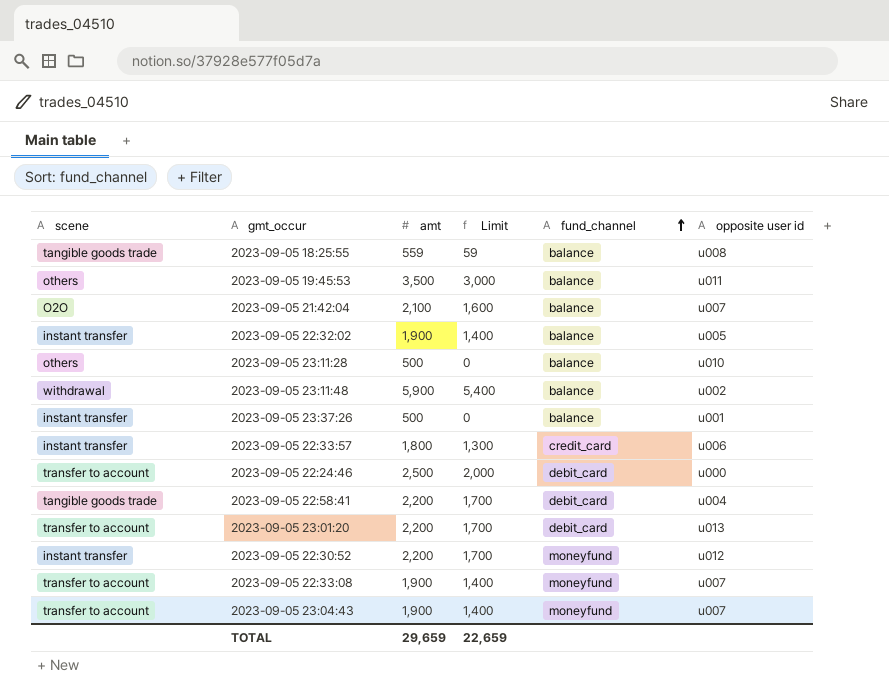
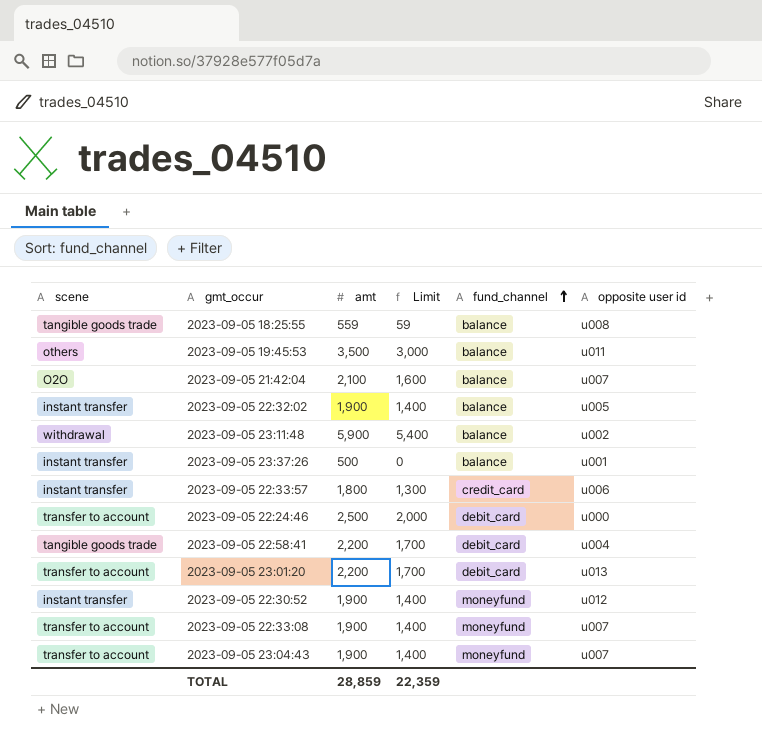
row 2023-09-05 23:11:28: others | 500 | 0 | balance | u010 -> none
2023-09-05 22:30:52 | amt: 2,200 -> 1,900
2023-09-05 22:30:52 | Limit: 1,700 -> 1,400
TOTAL | amt: 29,659 -> 28,859
TOTAL | Limit: 22,659 -> 22,359

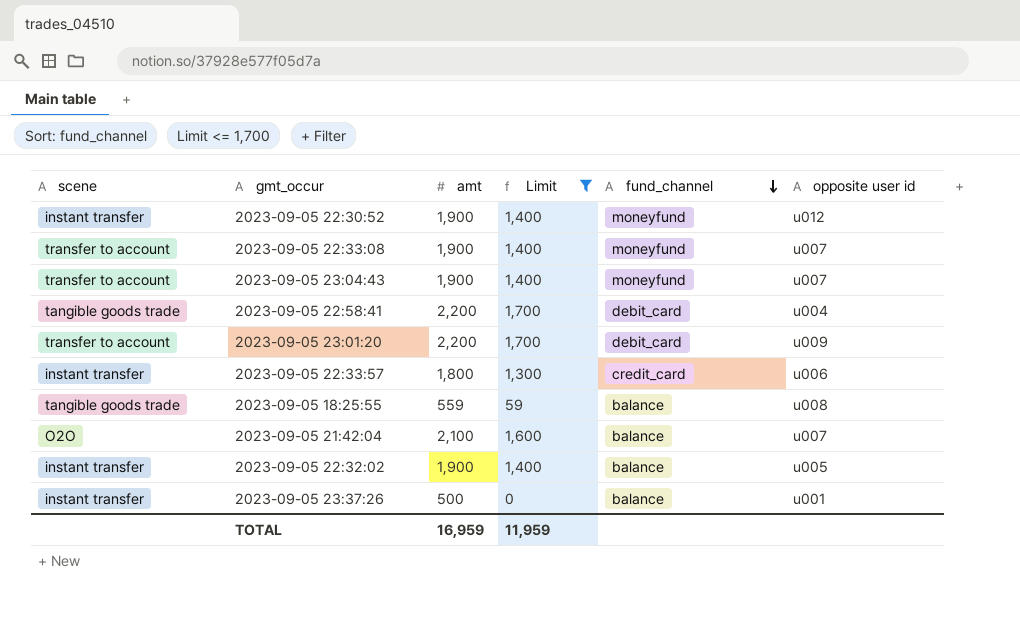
filter: none -> Limit <= 1,700
row order: fund_channel ascending -> fund_channel descending
2023-09-05 23:01:20 | opposite user id: u013 -> u009
TOTAL | amt: 28,859 -> 16,959
TOTAL | Limit: 22,359 -> 11,959

